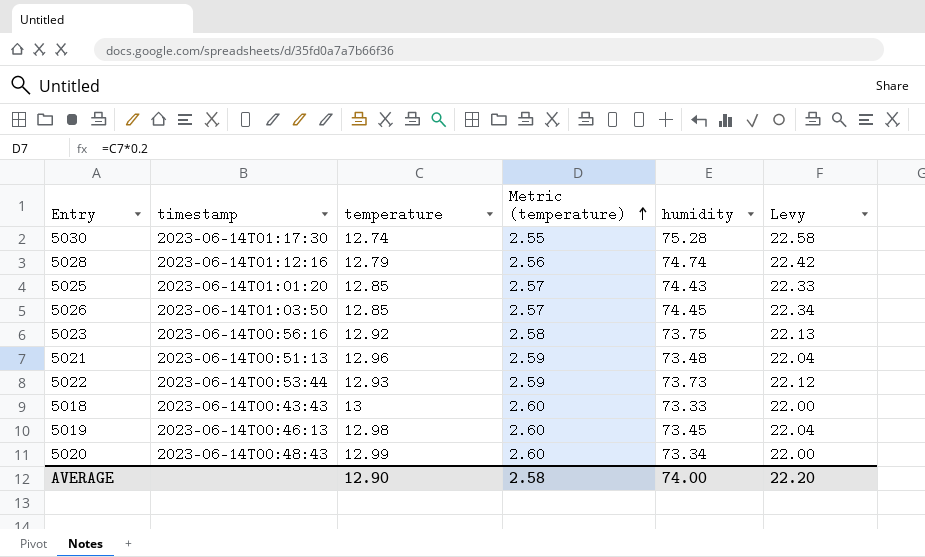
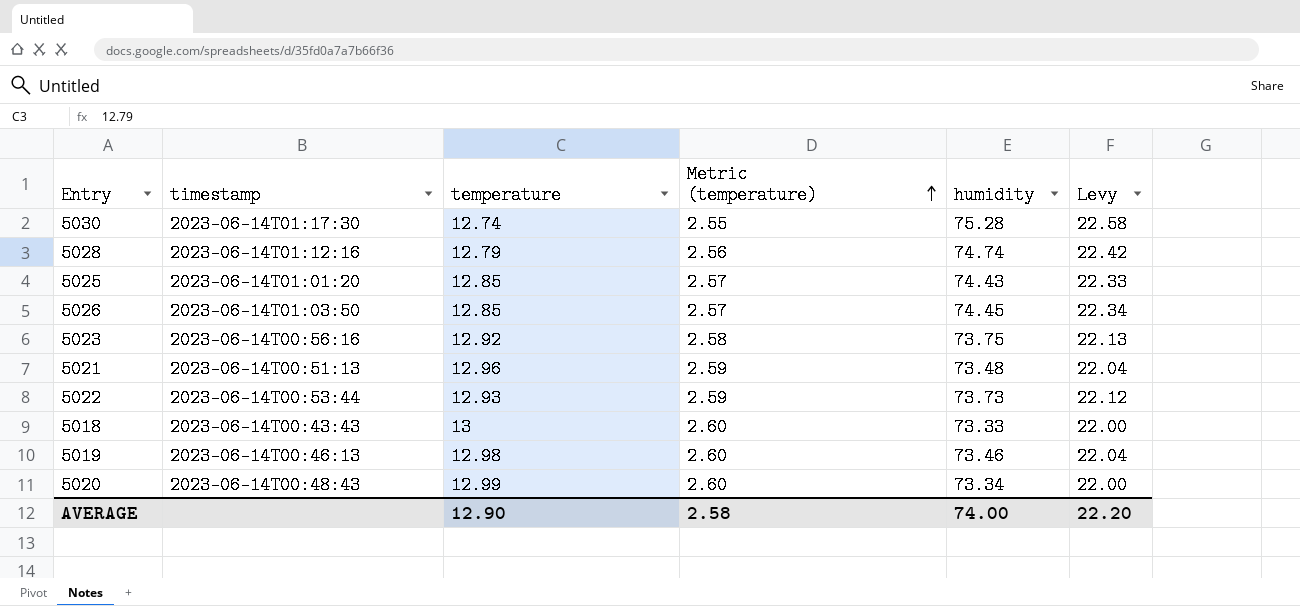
5019 | humidity: 73.45 -> 73.46

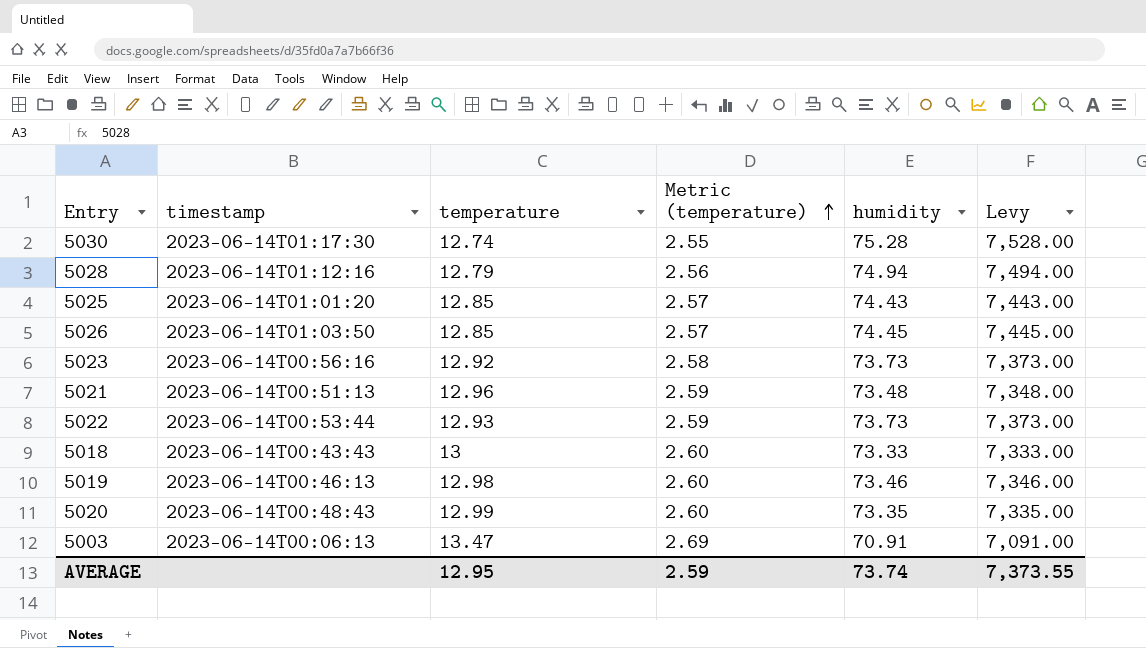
column Levy | formula: [humidity] * 0.3 -> [humidity] * 100
5028 | humidity: 74.74 -> 74.94
5023 | humidity: 73.75 -> 73.73
5020 | humidity: 73.34 -> 73.35
row 5003: none -> 2023-06-14T00:06:13 | 13.47 | 2.69 | 70.91 | 7,091.00
AVERAGE | temperature: 12.90 -> 12.95
AVERAGE | Metric (temperature): 2.58 -> 2.59
AVERAGE | humidity: 74.00 -> 73.74
AVERAGE | Levy: 22.20 -> 7,373.55

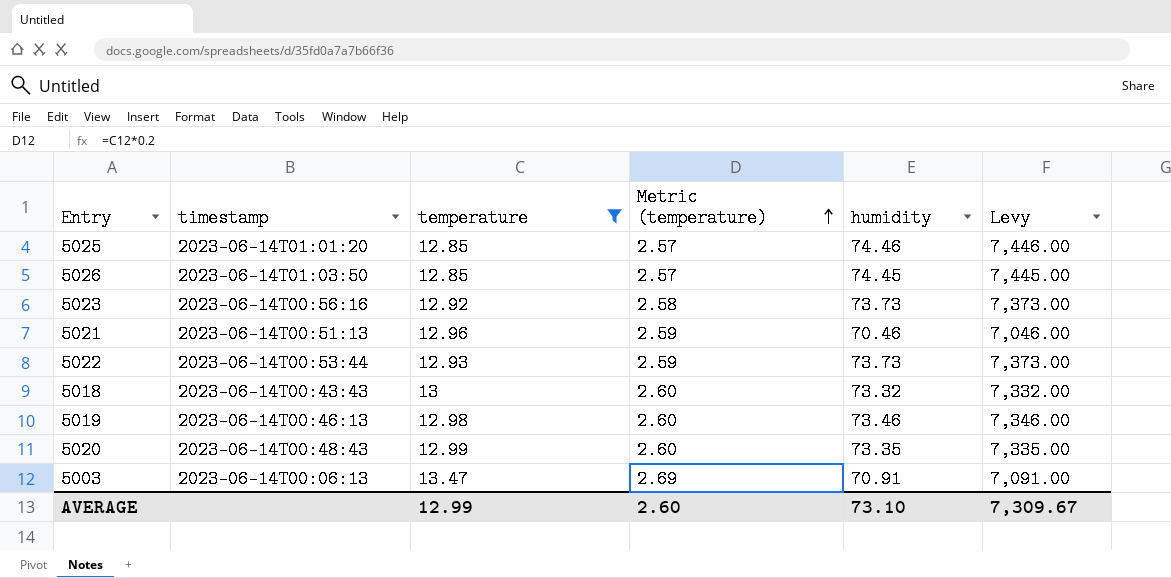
filter: none -> temperature >= 12.85
5025 | humidity: 74.43 -> 74.46
5025 | Levy: 7,443.00 -> 7,446.00
5021 | humidity: 73.48 -> 70.46
5021 | Levy: 7,348.00 -> 7,046.00
5018 | humidity: 73.33 -> 73.32
5018 | Levy: 7,333.00 -> 7,332.00
AVERAGE | temperature: 12.95 -> 12.99
AVERAGE | Metric (temperature): 2.59 -> 2.60
AVERAGE | humidity: 73.74 -> 73.10
AVERAGE | Levy: 7,373.55 -> 7,309.67

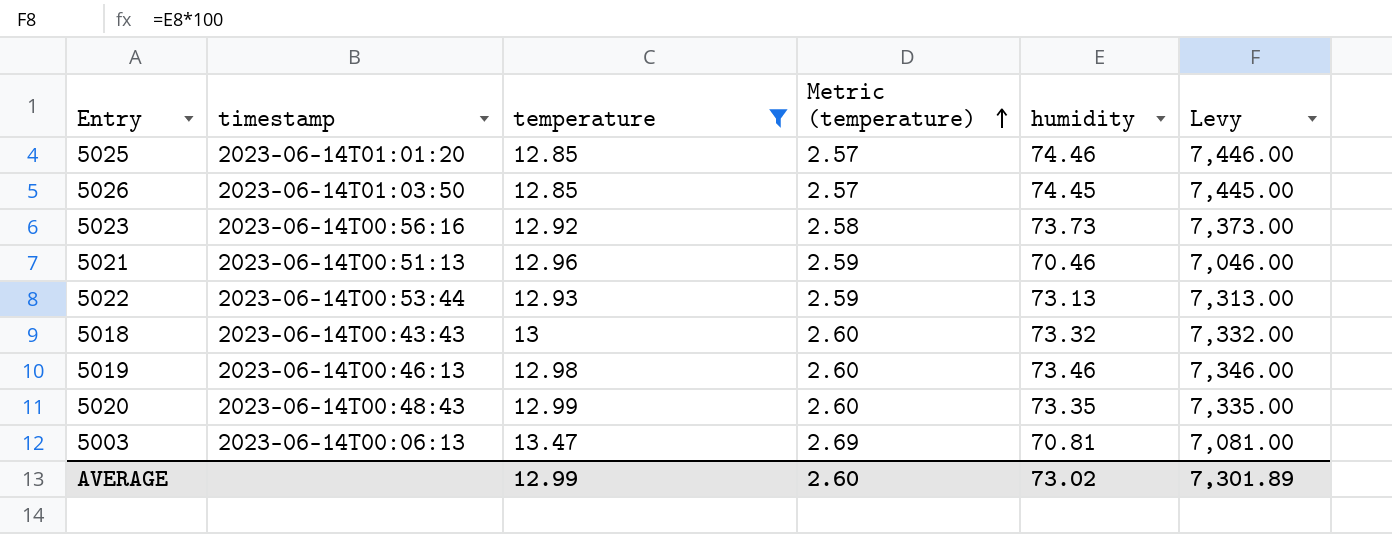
5022 | humidity: 73.73 -> 73.13
5022 | Levy: 7,373.00 -> 7,313.00
5003 | humidity: 70.91 -> 70.81
5003 | Levy: 7,091.00 -> 7,081.00
AVERAGE | humidity: 73.10 -> 73.02
AVERAGE | Levy: 7,309.67 -> 7,301.89

